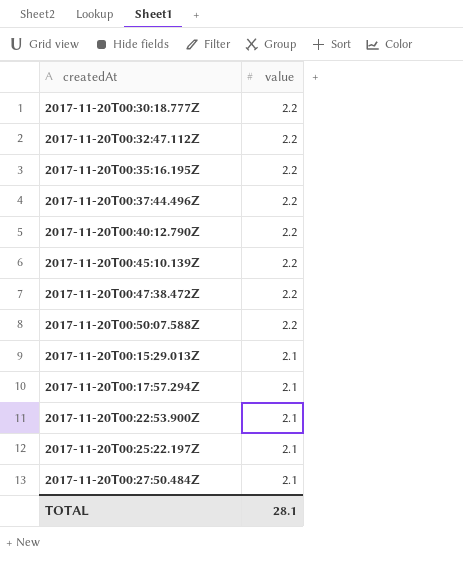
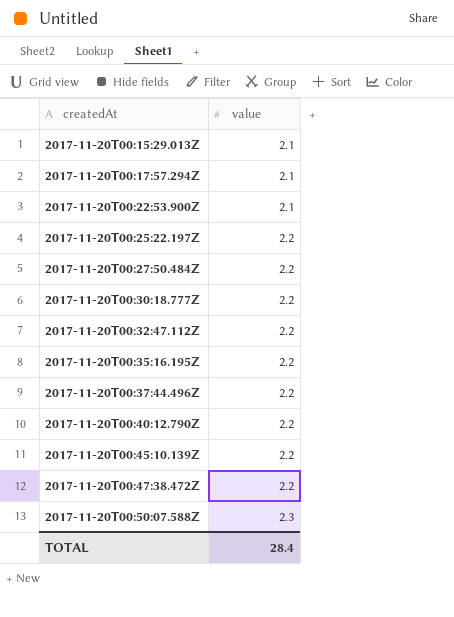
row order: value descending -> createdAt ascending
2017-11-20T00:25:22.197Z | value: 2.1 -> 2.2
2017-11-20T00:27:50.484Z | value: 2.1 -> 2.2
2017-11-20T00:50:07.588Z | value: 2.2 -> 2.3
TOTAL | value: 28.1 -> 28.4

